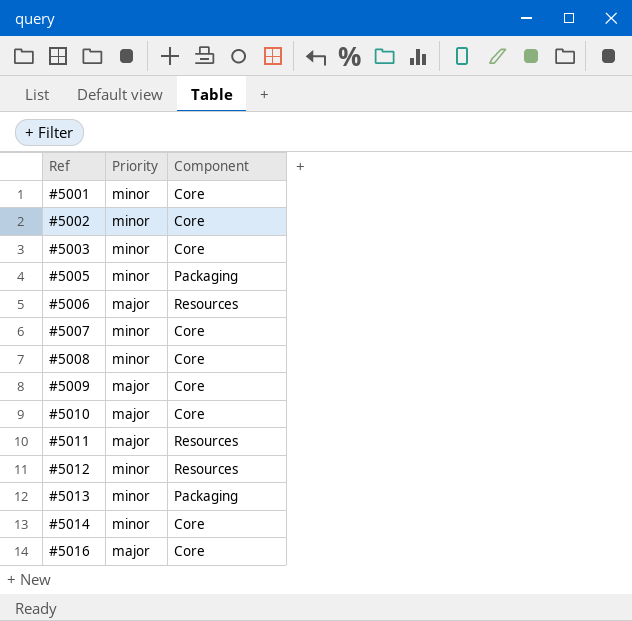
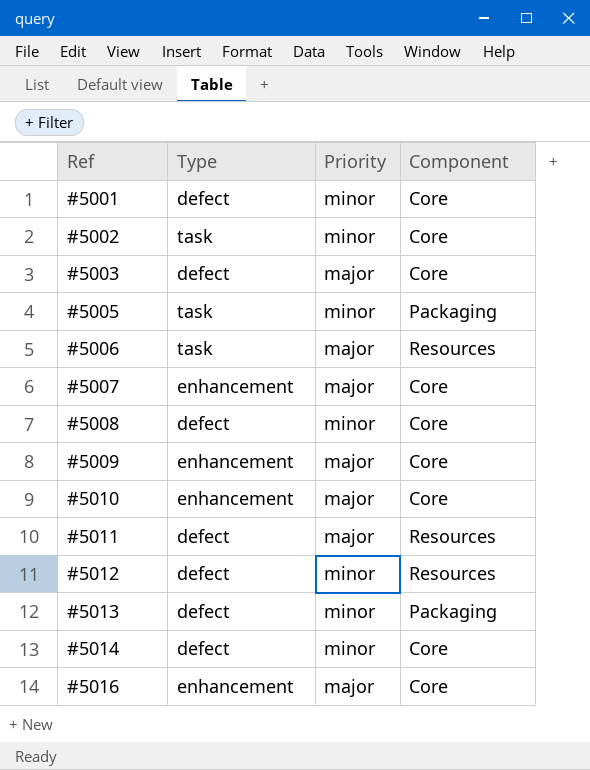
column Type | position: none -> 2
#5003 | Priority: minor -> major
#5007 | Priority: minor -> major

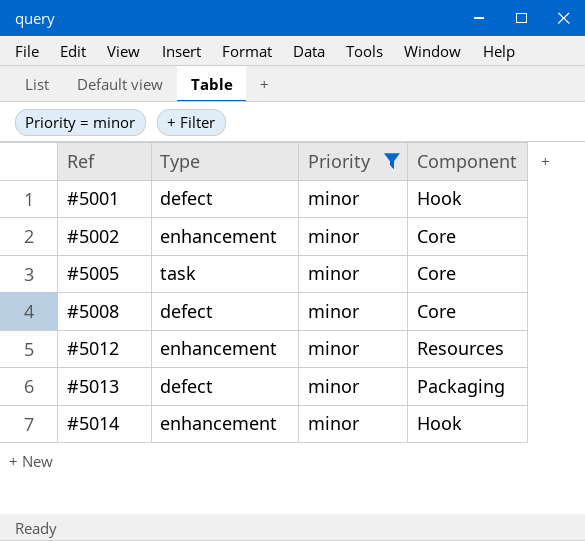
filter: none -> Priority = minor
#5001 | Component: Core -> Hook
#5002 | Type: task -> enhancement
#5005 | Component: Packaging -> Core
#5012 | Type: defect -> enhancement
#5014 | Type: defect -> enhancement
#5014 | Component: Core -> Hook

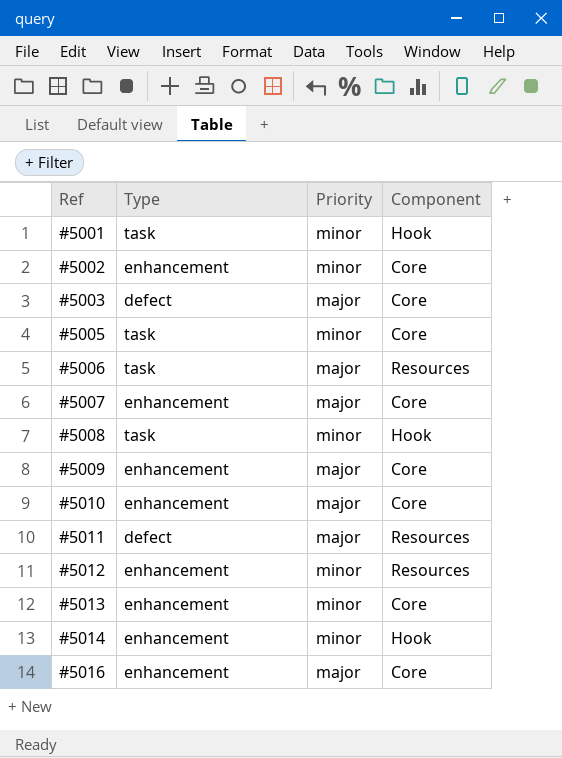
filter: Priority = minor -> none
#5001 | Type: defect -> task
#5008 | Type: defect -> task
#5008 | Component: Core -> Hook
#5013 | Type: defect -> enhancement
#5013 | Component: Packaging -> Core

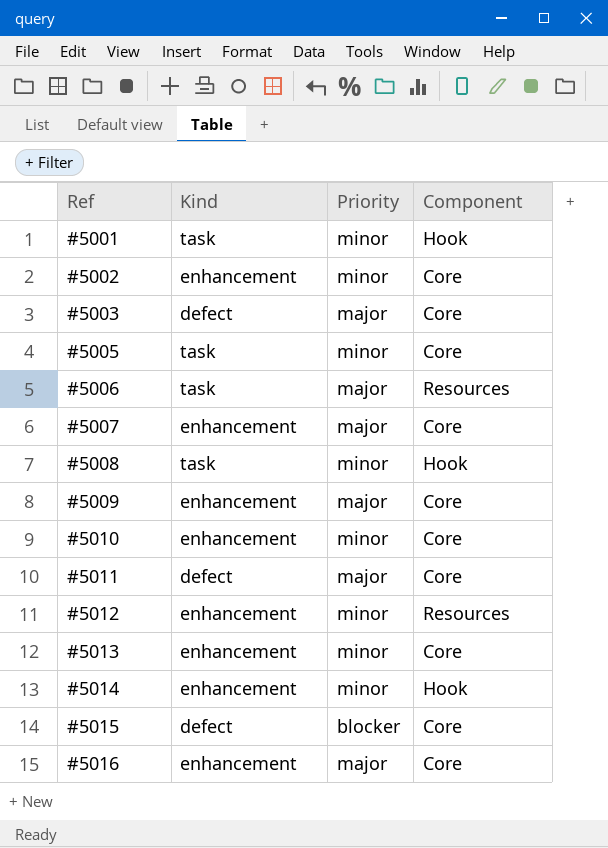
column name: Type -> Kind
#5010 | Priority: major -> minor
#5011 | Component: Resources -> Core
row #5015: none -> defect | blocker | Core

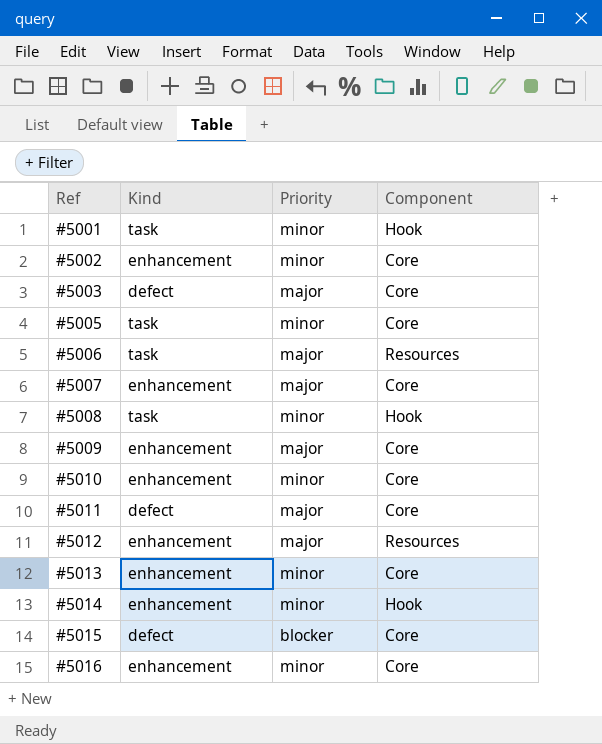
#5012 | Priority: minor -> major
#5016 | Priority: major -> minor

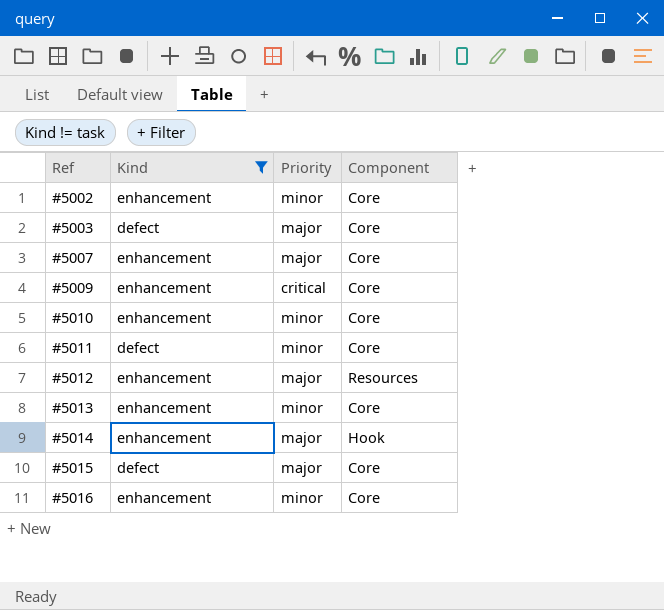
filter: none -> Kind != task
#5009 | Priority: major -> critical
#5011 | Priority: major -> minor
#5014 | Priority: minor -> major
#5015 | Priority: blocker -> major

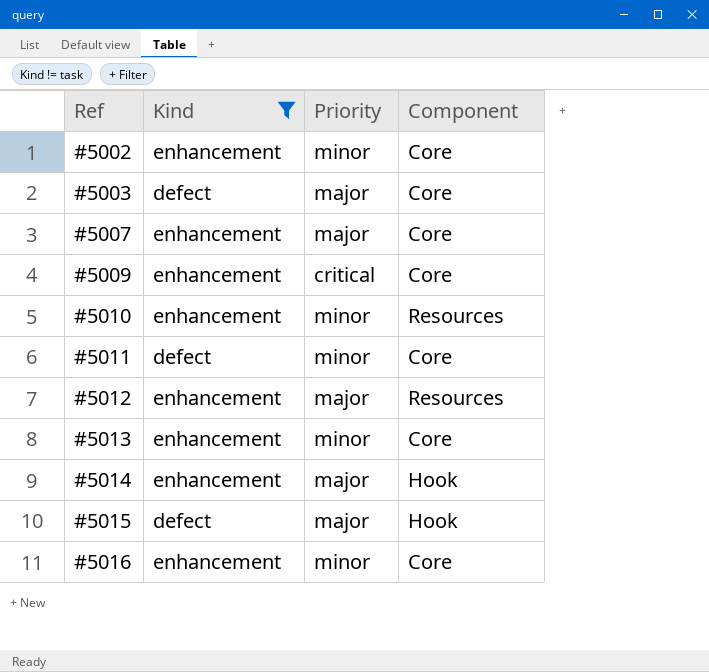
#5010 | Component: Core -> Resources
#5015 | Component: Core -> Hook

